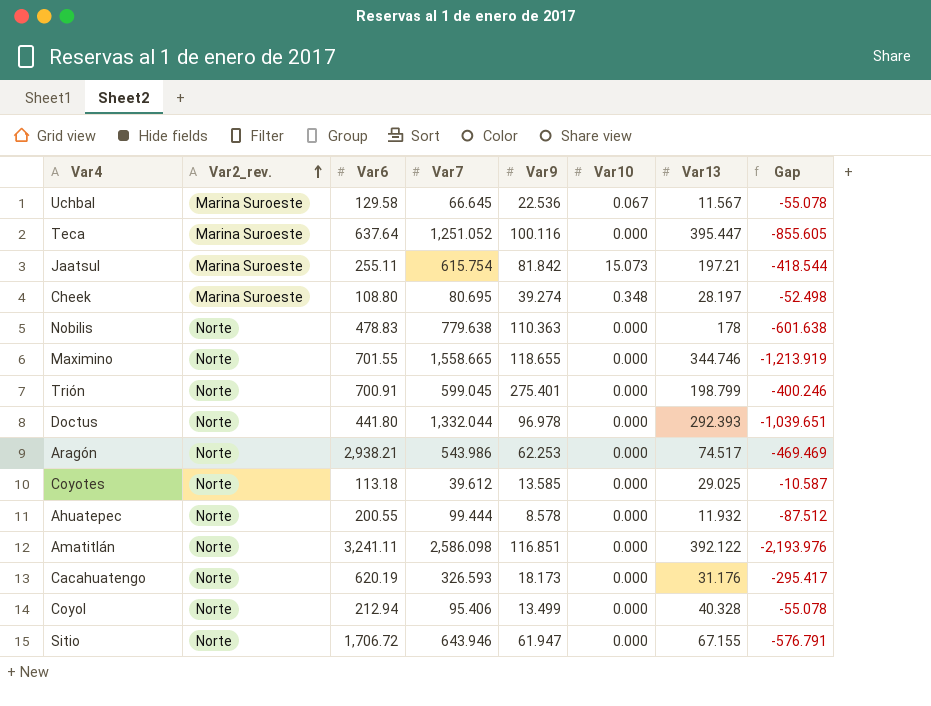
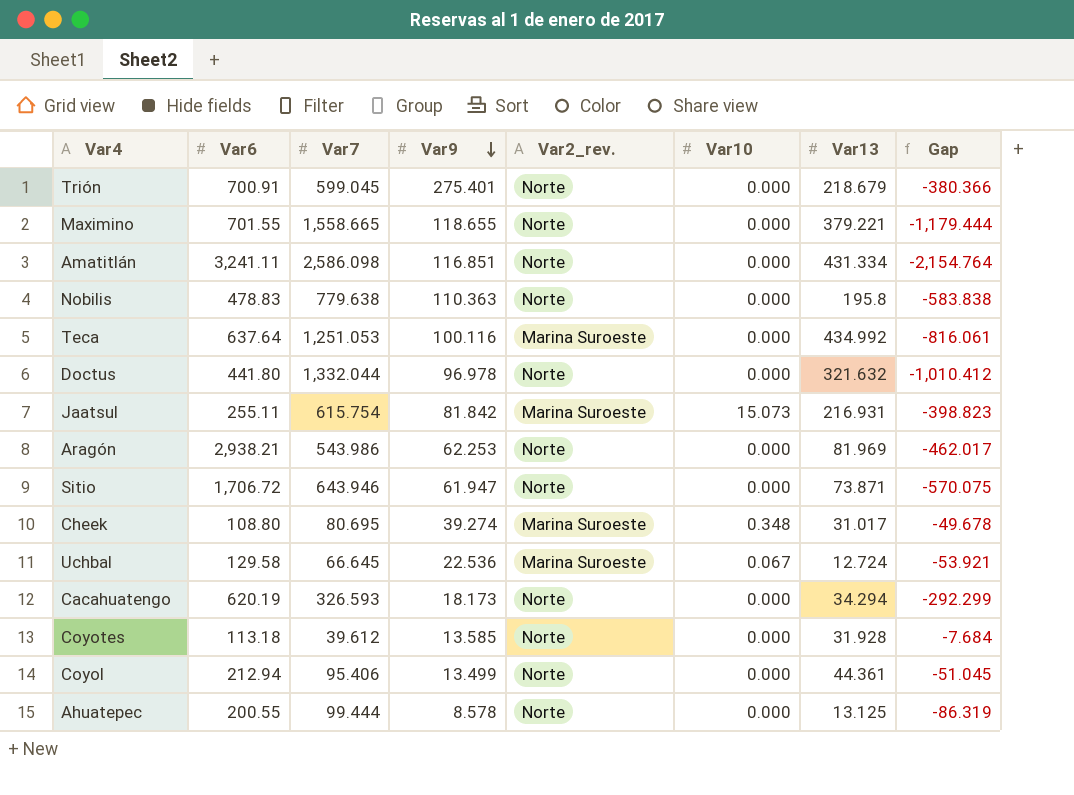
row order: Var2_rev. ascending -> Var9 descending
column Var2_rev. | position: 2 -> 5
Trión | Var13: 198.799 -> 218.679
Trión | Gap: -400.246 -> -380.366
Maximino | Var13: 344.746 -> 379.221
Maximino | Gap: -1,213.919 -> -1,179.444
Amatitlán | Var13: 392.122 -> 431.334
Amatitlán | Gap: -2,193.976 -> -2,154.764
Nobilis | Var13: 178 -> 195.8
Nobilis | Gap: -601.638 -> -583.838
Teca | Var7: 1,251.052 -> 1,251.053
Teca | Var13: 395.447 -> 434.992
Teca | Gap: -855.605 -> -816.061
Doctus | Var13: 292.393 -> 321.632
Doctus | Gap: -1,039.651 -> -1,010.412
Jaatsul | Var13: 197.21 -> 216.931
Jaatsul | Gap: -418.544 -> -398.823
Aragón | Var13: 74.517 -> 81.969
Aragón | Gap: -469.469 -> -462.017
Sitio | Var13: 67.155 -> 73.871
Sitio | Gap: -576.791 -> -570.075
Cheek | Var13: 28.197 -> 31.017
Cheek | Gap: -52.498 -> -49.678
Uchbal | Var13: 11.567 -> 12.724
Uchbal | Gap: -55.078 -> -53.921
Cacahuatengo | Var13: 31.176 -> 34.294
Cacahuatengo | Gap: -295.417 -> -292.299
Coyotes | Var13: 29.025 -> 31.928
Coyotes | Gap: -10.587 -> -7.684
Coyol | Var13: 40.328 -> 44.361
Coyol | Gap: -55.078 -> -51.045
Ahuatepec | Var13: 11.932 -> 13.125
Ahuatepec | Gap: -87.512 -> -86.319

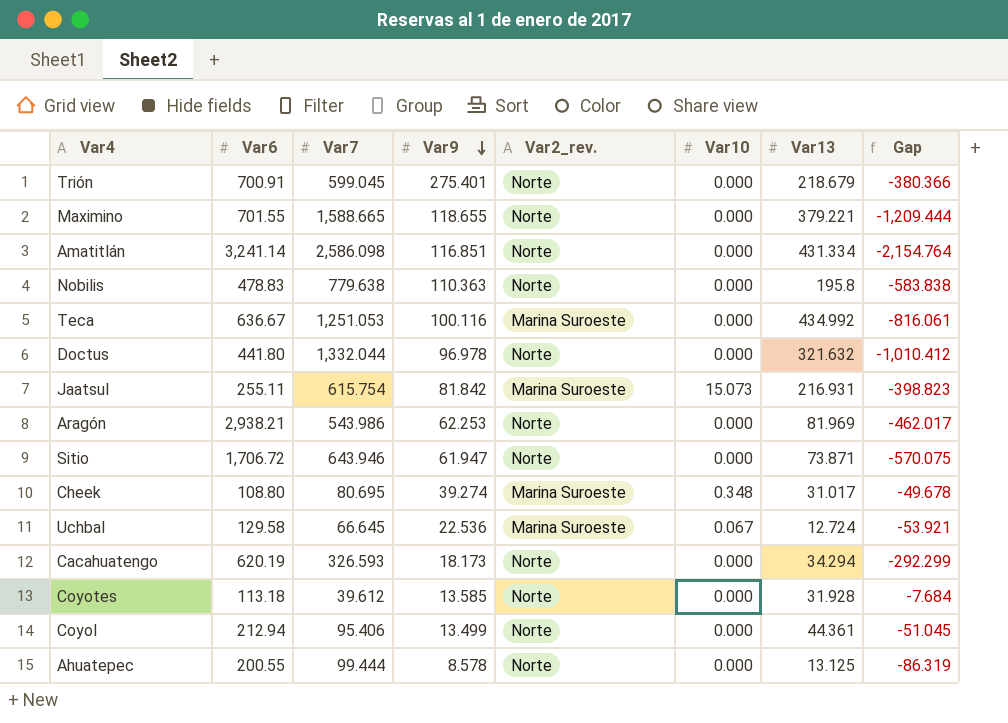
Maximino | Var7: 1,558.665 -> 1,588.665
Maximino | Gap: -1,179.444 -> -1,209.444
Amatitlán | Var6: 3,241.11 -> 3,241.14
Teca | Var6: 637.64 -> 636.67

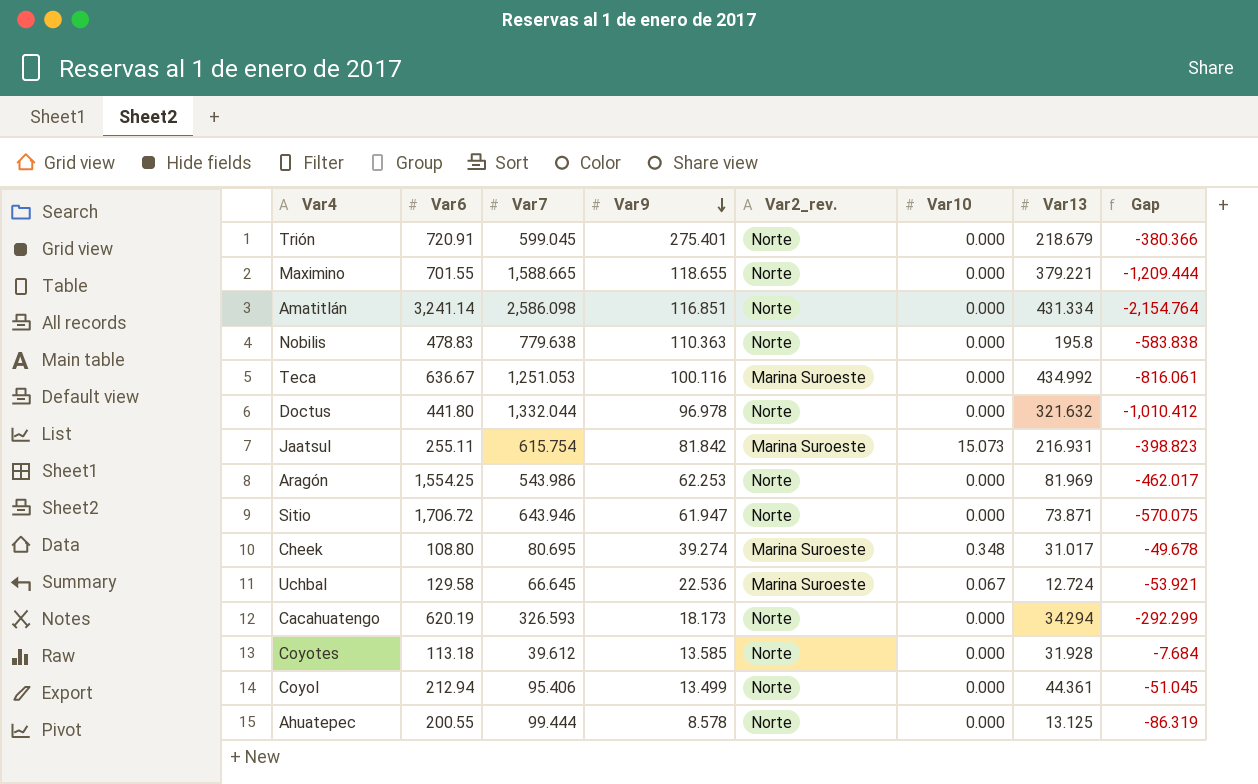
Trión | Var6: 700.91 -> 720.91
Aragón | Var6: 2,938.21 -> 1,554.25

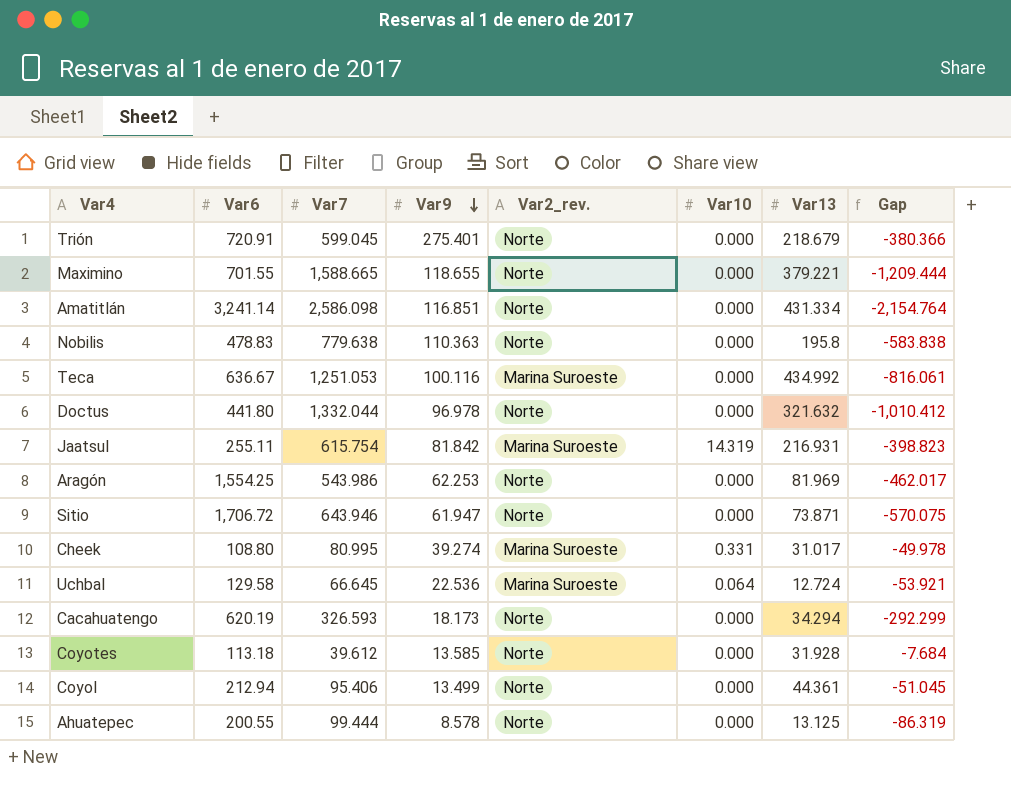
Jaatsul | Var10: 15.073 -> 14.319
Cheek | Var7: 80.695 -> 80.995
Cheek | Var10: 0.348 -> 0.331
Cheek | Gap: -49.678 -> -49.978
Uchbal | Var10: 0.067 -> 0.064

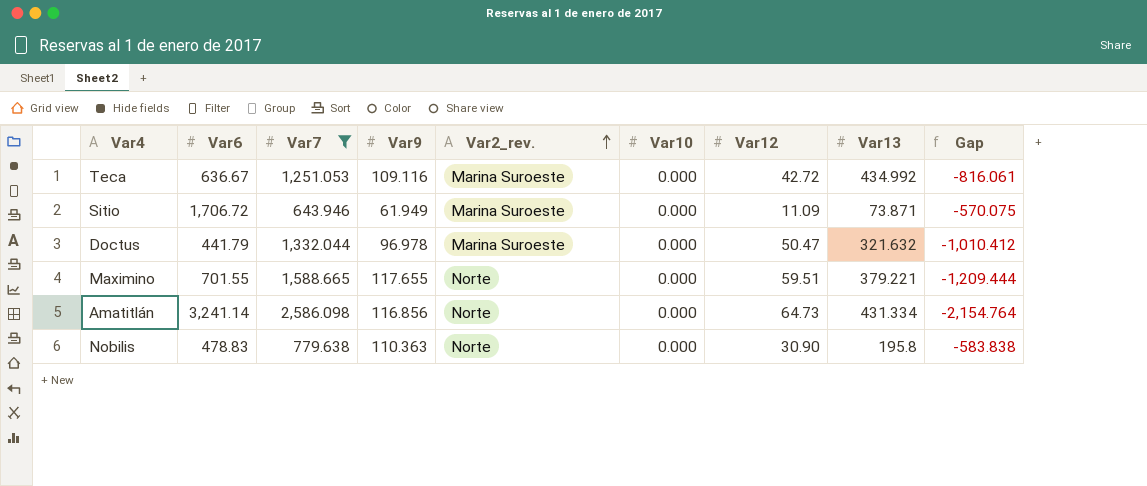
filter: none -> Var7 >= 643.946
row order: Var9 descending -> Var2_rev. ascending
column Var12 | position: none -> 7
Teca | Var9: 100.116 -> 109.116
Sitio | Var9: 61.947 -> 61.949
Sitio | Var2_rev.: Norte -> Marina Suroeste
Doctus | Var6: 441.80 -> 441.79
Doctus | Var2_rev.: Norte -> Marina Suroeste
Maximino | Var9: 118.655 -> 117.655
Amatitlán | Var9: 116.851 -> 116.856

